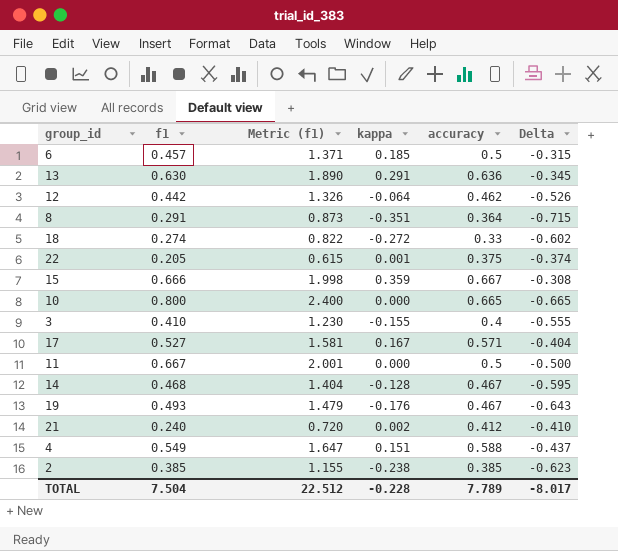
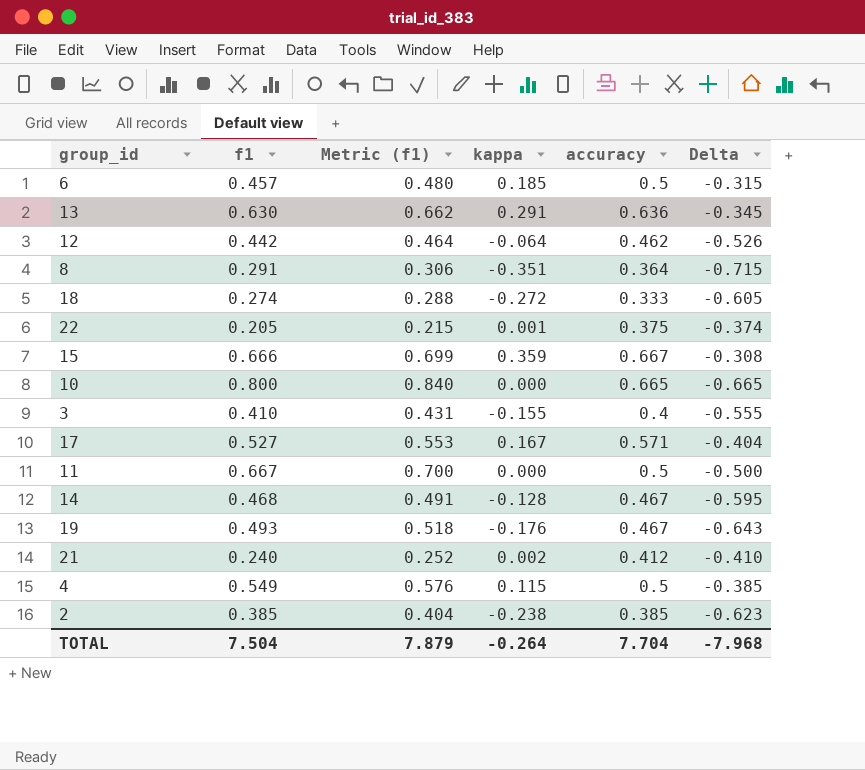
column Metric (f1) | formula: [f1] * 3 -> [f1] * 1.05
18 | accuracy: 0.33 -> 0.333
18 | Delta: -0.602 -> -0.605
4 | kappa: 0.151 -> 0.115
4 | accuracy: 0.588 -> 0.5
4 | Delta: -0.437 -> -0.385
TOTAL | Metric (f1): 22.512 -> 7.879
TOTAL | kappa: -0.228 -> -0.264
TOTAL | accuracy: 7.789 -> 7.704
TOTAL | Delta: -8.017 -> -7.968

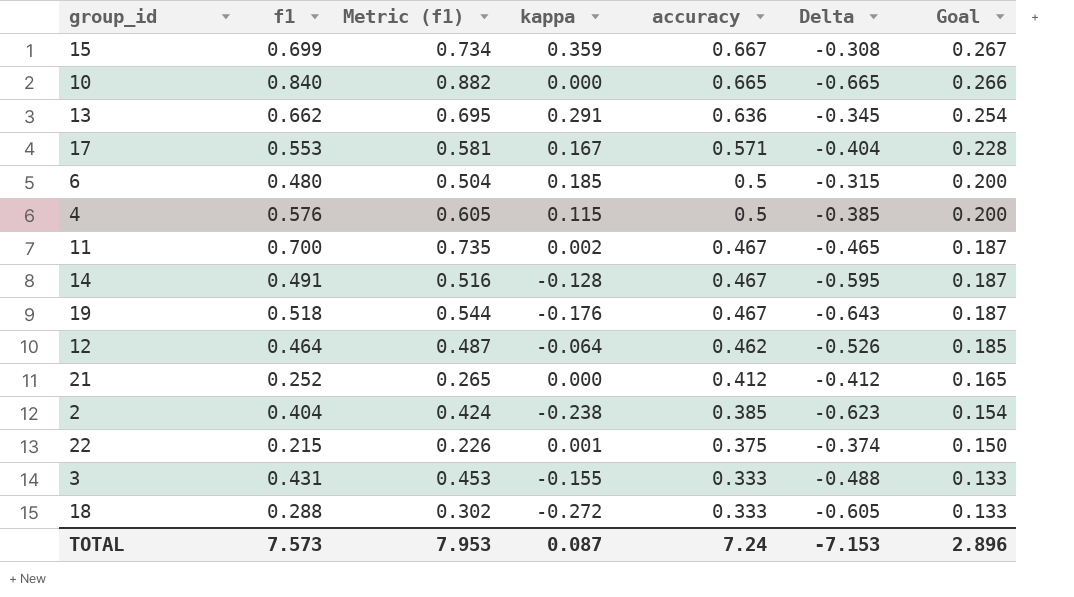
row order: none -> accuracy descending
column Goal | formula: none -> [accuracy] * 0.4
row 8: 0.291 | 0.306 | -0.351 | 0.364 | -0.715 -> none
15 | f1: 0.666 -> 0.699
15 | Metric (f1): 0.699 -> 0.734
10 | f1: 0.800 -> 0.840
10 | Metric (f1): 0.840 -> 0.882
13 | f1: 0.630 -> 0.662
13 | Metric (f1): 0.662 -> 0.695
17 | f1: 0.527 -> 0.553
17 | Metric (f1): 0.553 -> 0.581
6 | f1: 0.457 -> 0.480
6 | Metric (f1): 0.480 -> 0.504
4 | f1: 0.549 -> 0.576
4 | Metric (f1): 0.576 -> 0.605
11 | f1: 0.667 -> 0.700
11 | Metric (f1): 0.700 -> 0.735
11 | kappa: 0.000 -> 0.002
11 | accuracy: 0.5 -> 0.467
11 | Delta: -0.500 -> -0.465
14 | f1: 0.468 -> 0.491
14 | Metric (f1): 0.491 -> 0.516
19 | f1: 0.493 -> 0.518
19 | Metric (f1): 0.518 -> 0.544
12 | f1: 0.442 -> 0.464
12 | Metric (f1): 0.464 -> 0.487
21 | f1: 0.240 -> 0.252
21 | Metric (f1): 0.252 -> 0.265
21 | kappa: 0.002 -> 0.000
21 | Delta: -0.410 -> -0.412
2 | f1: 0.385 -> 0.404
2 | Metric (f1): 0.404 -> 0.424
22 | f1: 0.205 -> 0.215
22 | Metric (f1): 0.215 -> 0.226
3 | f1: 0.410 -> 0.431
3 | Metric (f1): 0.431 -> 0.453
3 | accuracy: 0.4 -> 0.333
3 | Delta: -0.555 -> -0.488
18 | f1: 0.274 -> 0.288
18 | Metric (f1): 0.288 -> 0.302
TOTAL | f1: 7.504 -> 7.573
TOTAL | Metric (f1): 7.879 -> 7.953
TOTAL | kappa: -0.264 -> 0.087
TOTAL | accuracy: 7.704 -> 7.24
TOTAL | Delta: -7.968 -> -7.153

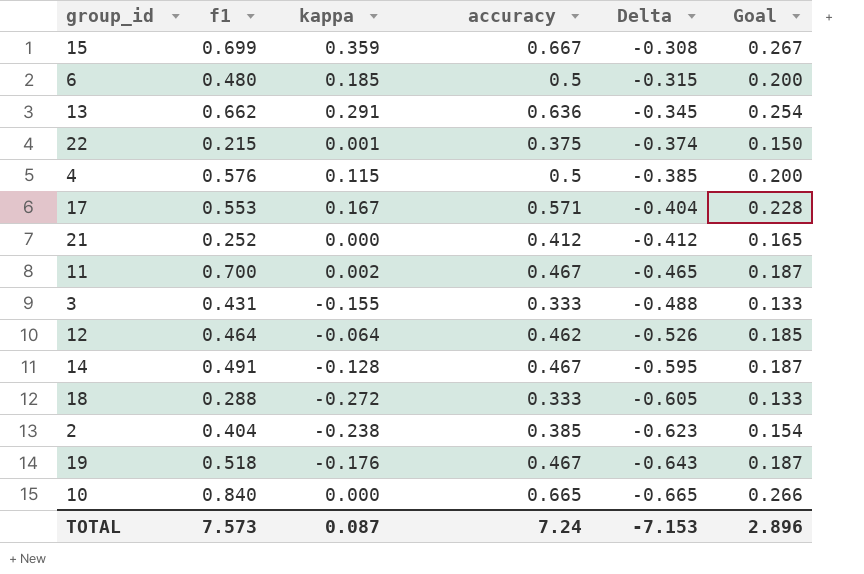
row order: accuracy descending -> Delta descending
column Metric (f1) | formula: [f1] * 1.05 -> none

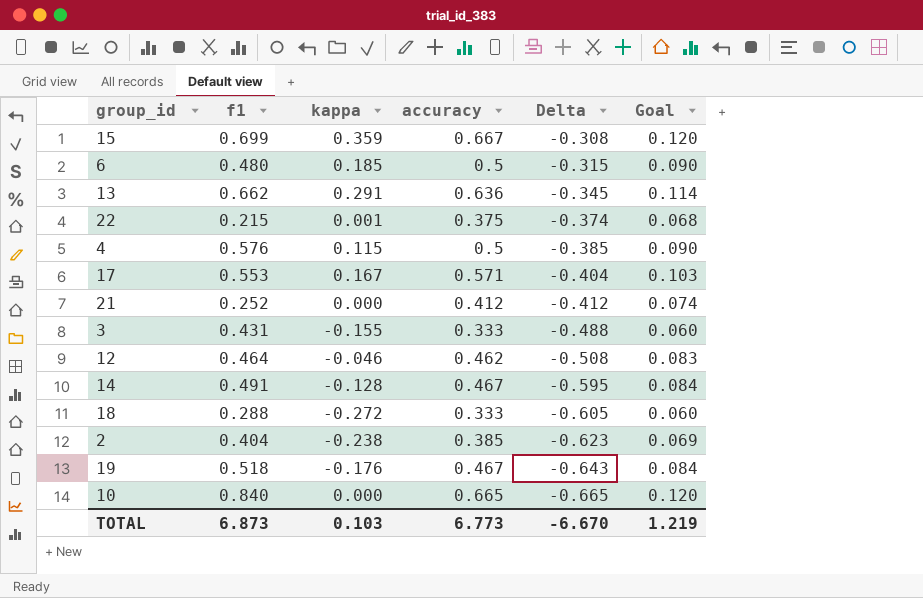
column Goal | formula: [accuracy] * 0.4 -> [accuracy] * 0.18
row 11: 0.700 | 0.002 | 0.467 | -0.465 | 0.187 -> none
12 | kappa: -0.064 -> -0.046
12 | Delta: -0.526 -> -0.508
TOTAL | f1: 7.573 -> 6.873
TOTAL | kappa: 0.087 -> 0.103
TOTAL | accuracy: 7.24 -> 6.773
TOTAL | Delta: -7.153 -> -6.670
TOTAL | Goal: 2.896 -> 1.219

